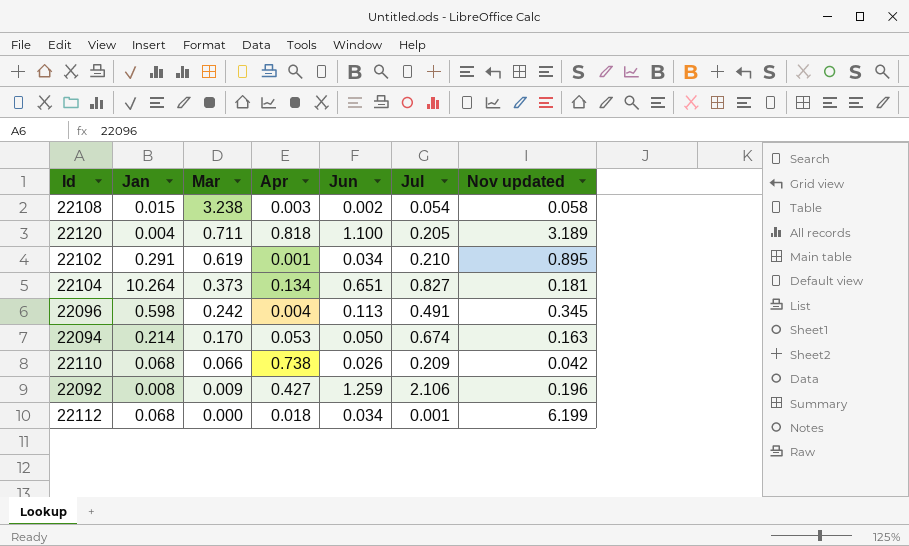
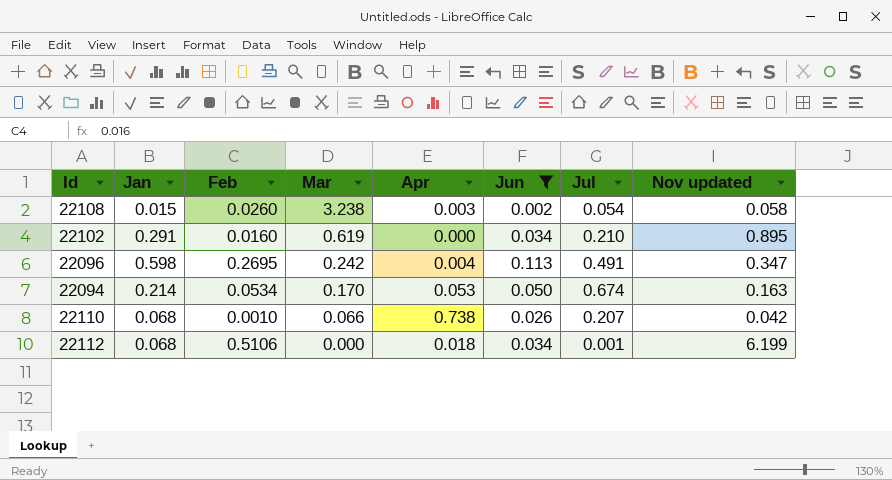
filter: none -> Jun <= 0.113
column Feb | position: none -> 3
22102 | Apr: 0.001 -> 0.000
22096 | Nov updated: 0.345 -> 0.347
22110 | Jul: 0.209 -> 0.207

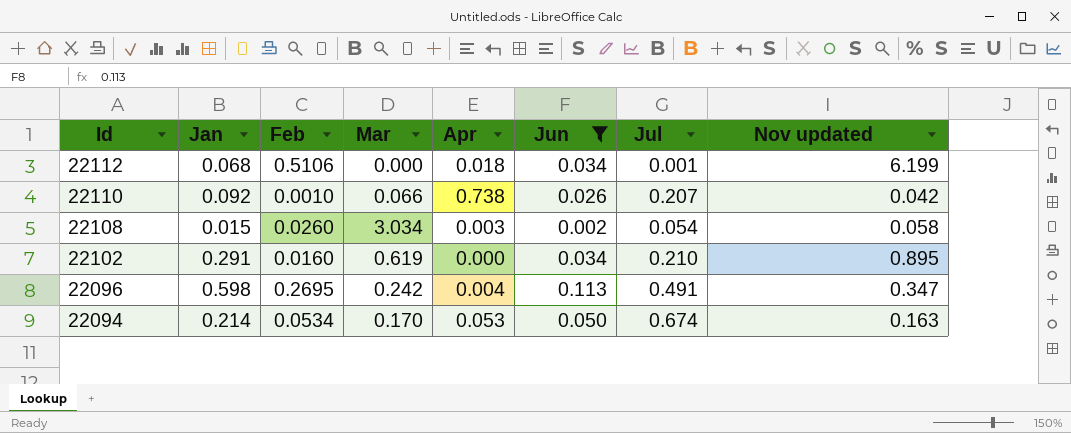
row order: Mar descending -> Id descending
22110 | Jan: 0.068 -> 0.092
22108 | Mar: 3.238 -> 3.034

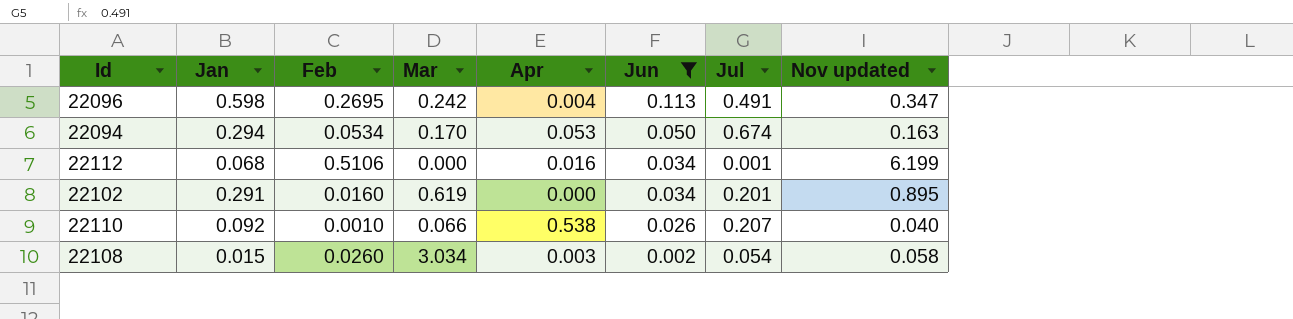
row order: Id descending -> Jun descending
22094 | Jan: 0.214 -> 0.294
22112 | Apr: 0.018 -> 0.016
22102 | Jul: 0.210 -> 0.201
22110 | Apr: 0.738 -> 0.538
22110 | Nov updated: 0.042 -> 0.040

